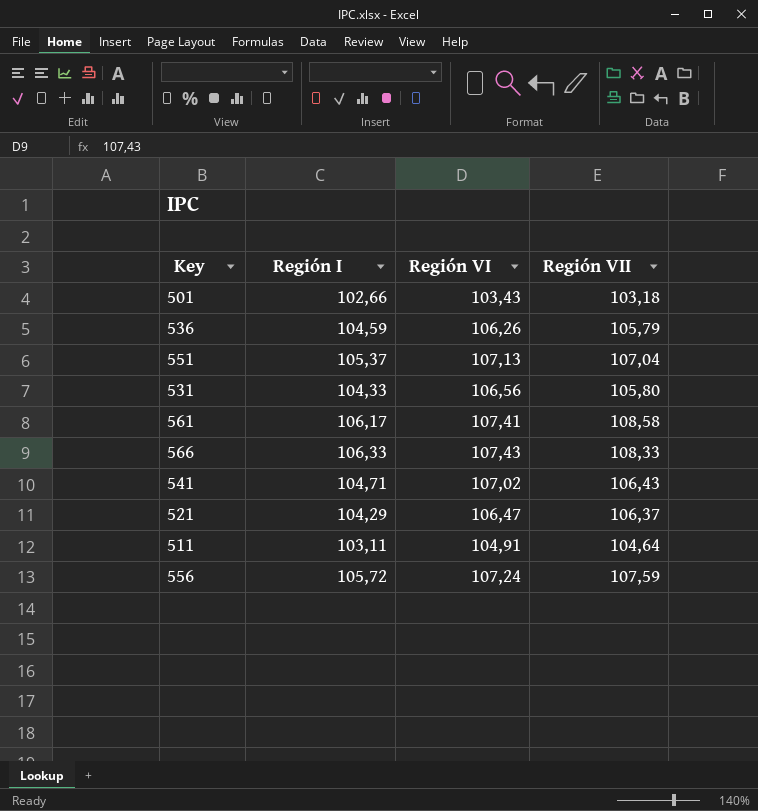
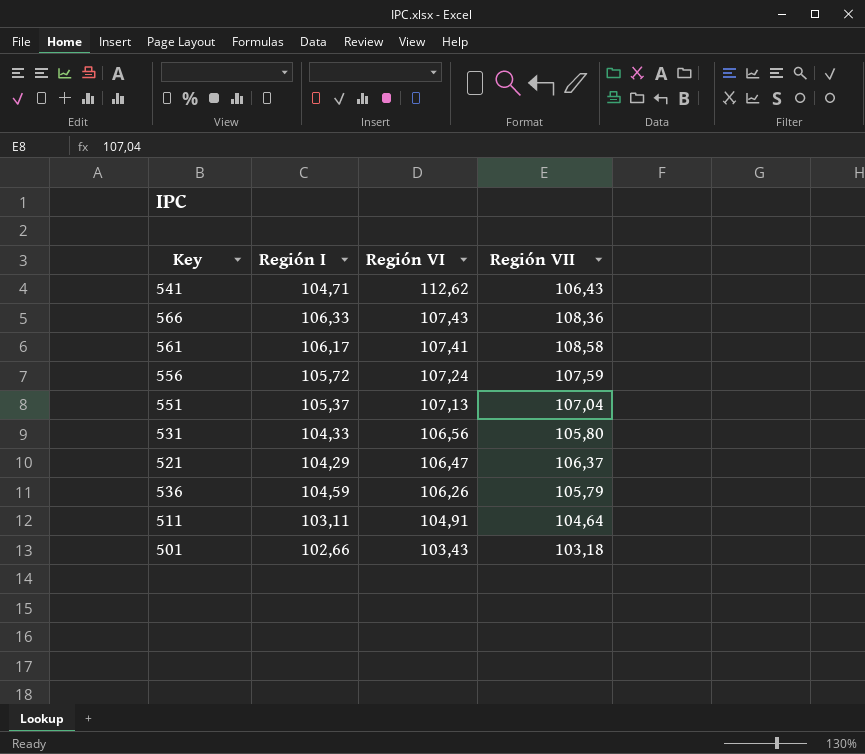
row order: none -> Región VI descending
541 | Región VI: 107,02 -> 112,62
566 | Región VII: 108,33 -> 108,36

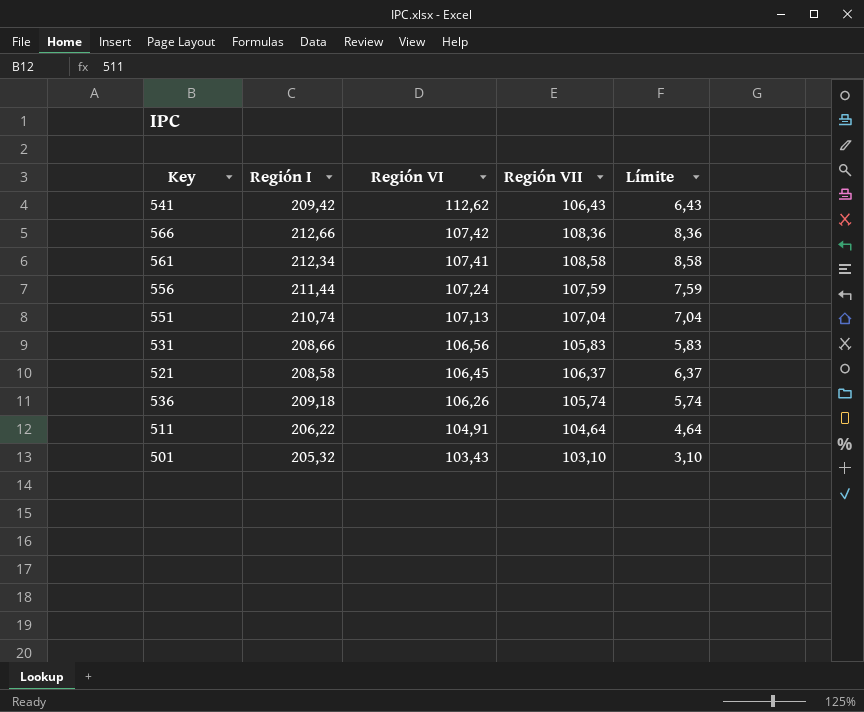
column Límite | formula: none -> [Región VII] - 100
541 | Región I: 104,71 -> 209,42
566 | Región I: 106,33 -> 212,66
566 | Región VI: 107,43 -> 107,42
561 | Región I: 106,17 -> 212,34
556 | Región I: 105,72 -> 211,44
551 | Región I: 105,37 -> 210,74
531 | Región I: 104,33 -> 208,66
531 | Región VII: 105,80 -> 105,83
521 | Región I: 104,29 -> 208,58
521 | Región VI: 106,47 -> 106,45
536 | Región I: 104,59 -> 209,18
536 | Región VII: 105,79 -> 105,74
511 | Región I: 103,11 -> 206,22
501 | Región I: 102,66 -> 205,32
501 | Región VII: 103,18 -> 103,10

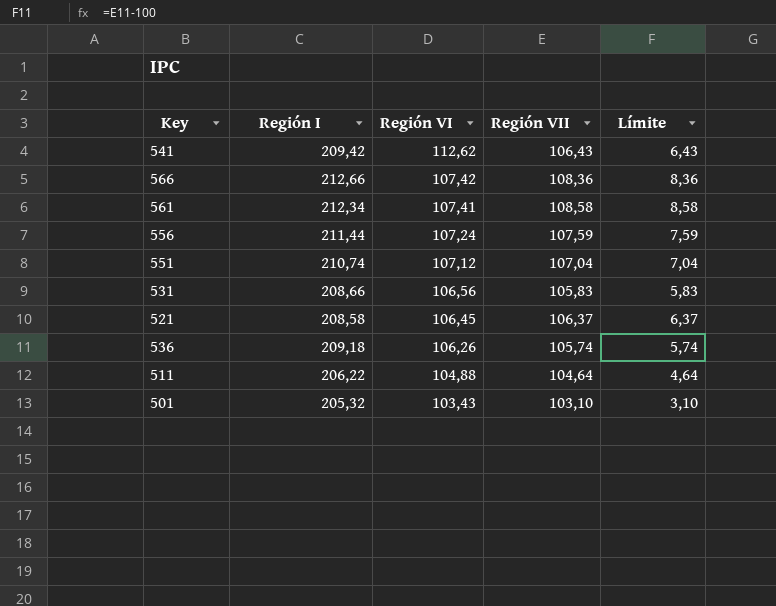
551 | Región VI: 107,13 -> 107,12
511 | Región VI: 104,91 -> 104,88

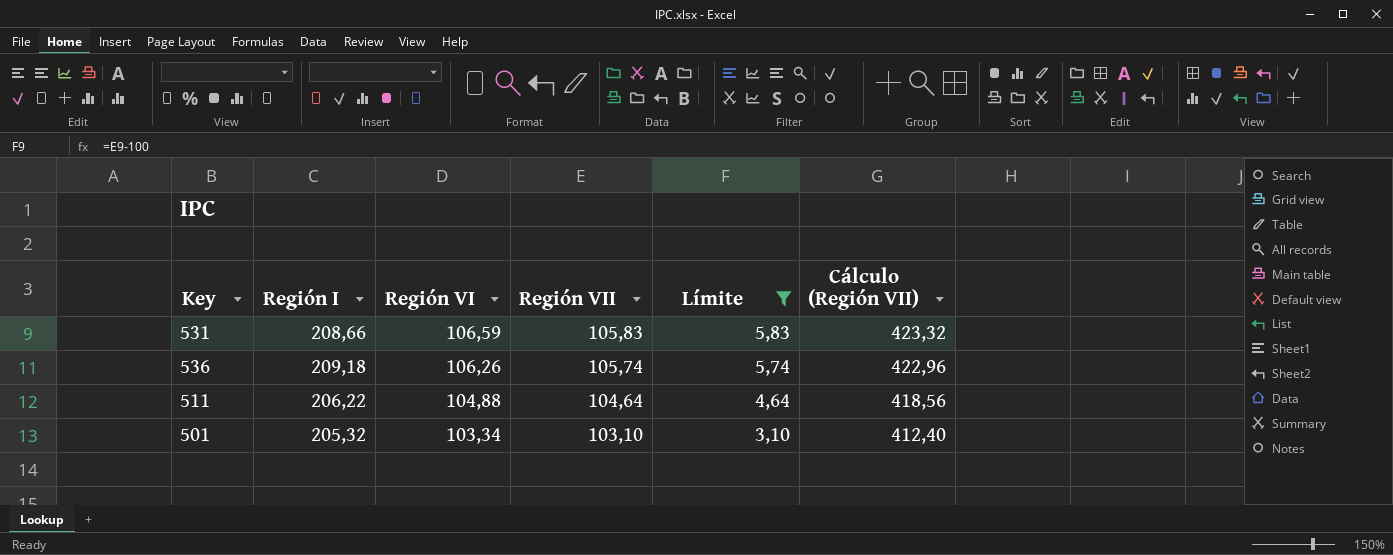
filter: none -> Límite <= 5,83
column Cálculo (Región VII) | formula: none -> [Región VII] * 4
531 | Región VI: 106,56 -> 106,59
501 | Región VI: 103,43 -> 103,34

